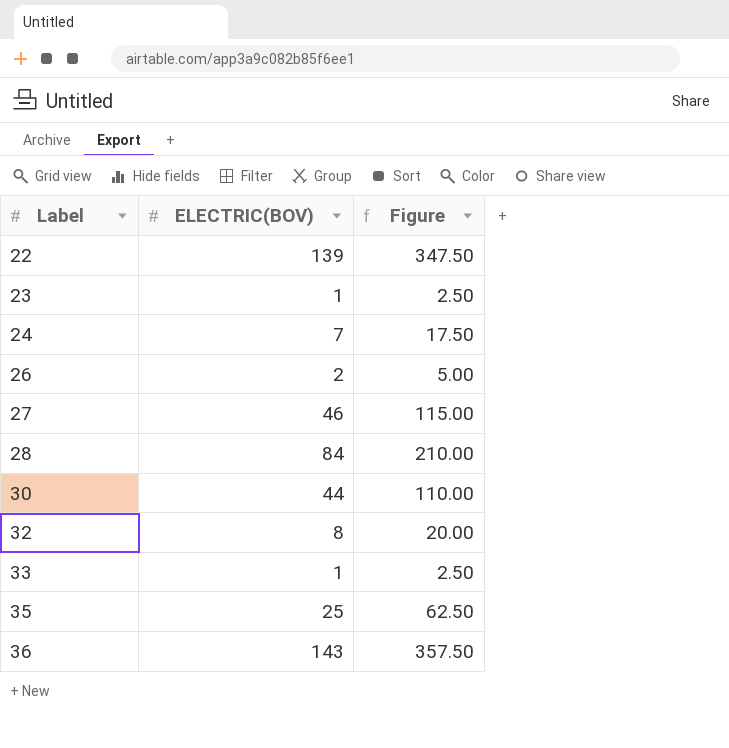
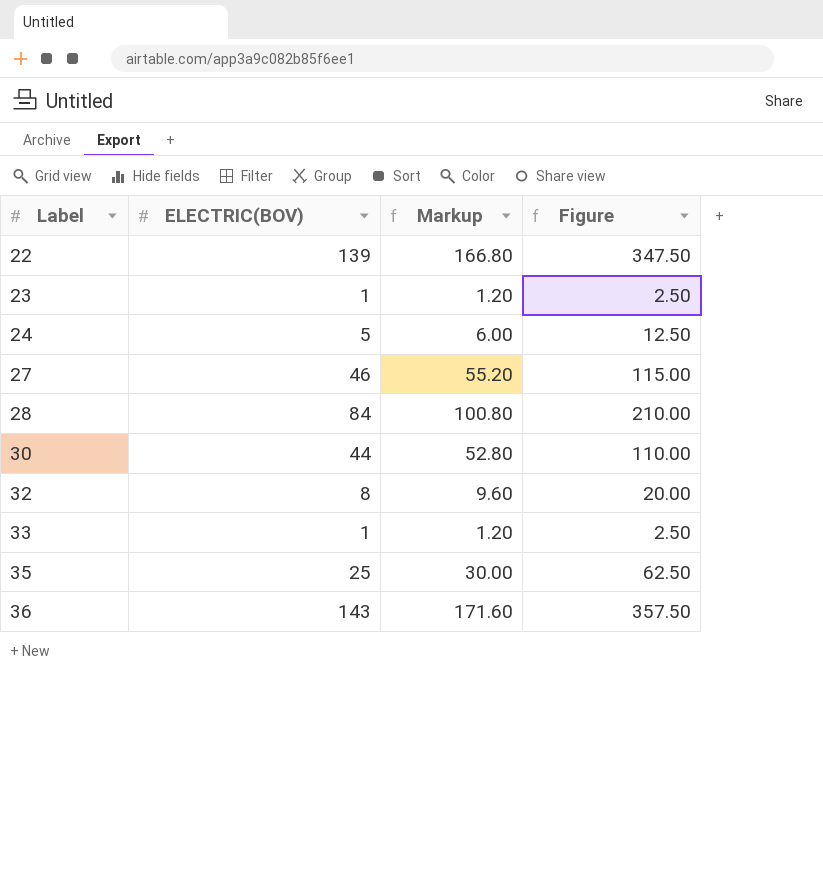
column Markup | formula: none -> [ELECTRIC(BOV)] * 1.2
row 26: 2 | 5.00 -> none
24 | ELECTRIC(BOV): 7 -> 5
24 | Figure: 17.50 -> 12.50

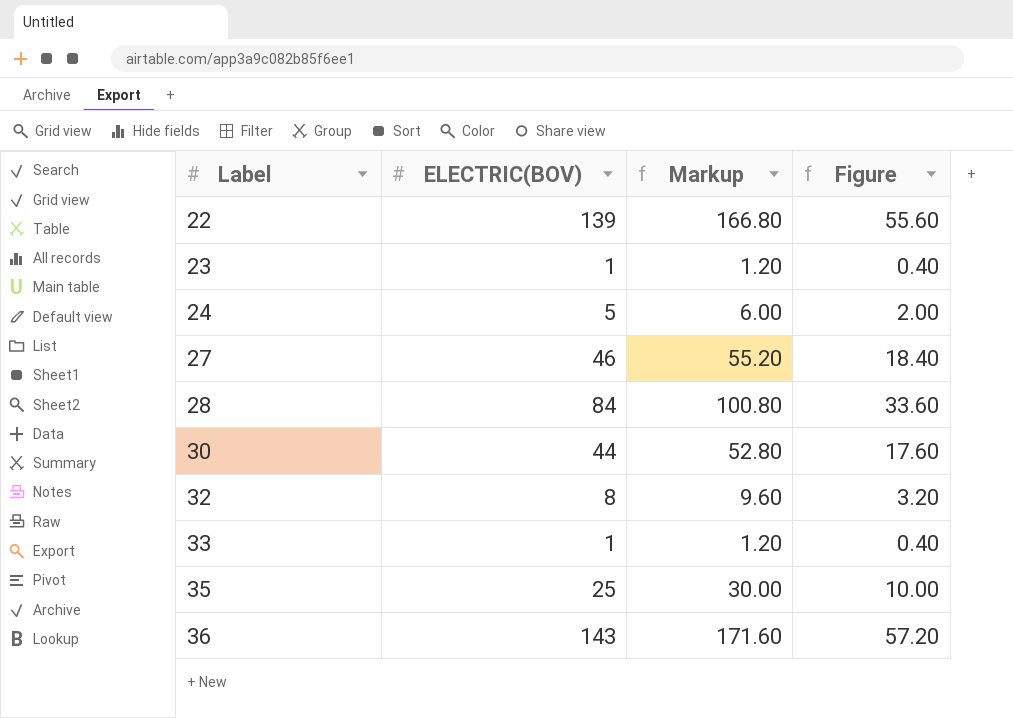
column Figure | formula: [ELECTRIC(BOV)] * 2.5 -> [ELECTRIC(BOV)] * 0.4

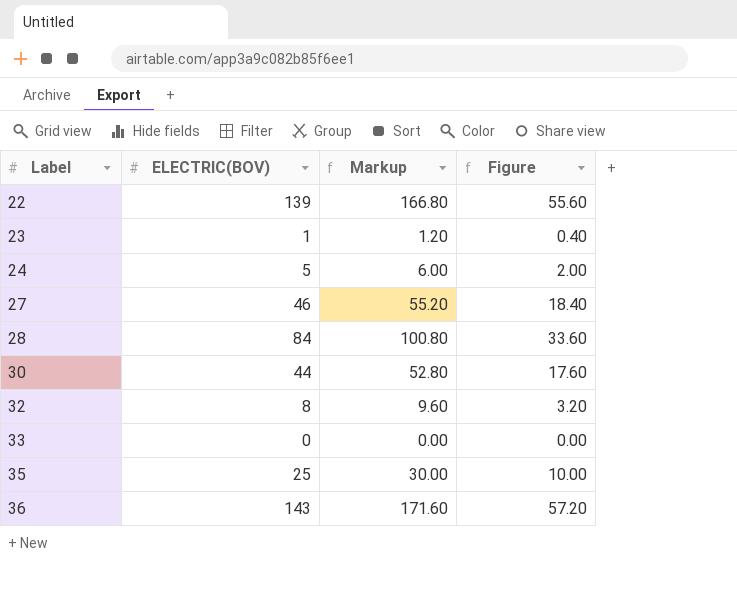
33 | ELECTRIC(BOV): 1 -> 0
33 | Markup: 1.20 -> 0.00
33 | Figure: 0.40 -> 0.00

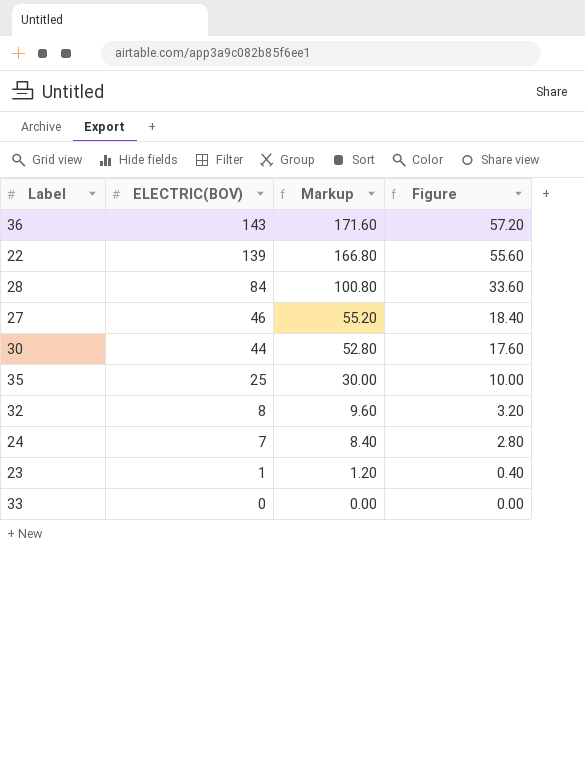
row order: Label ascending -> ELECTRIC(BOV) descending
24 | ELECTRIC(BOV): 5 -> 7
24 | Markup: 6.00 -> 8.40
24 | Figure: 2.00 -> 2.80

